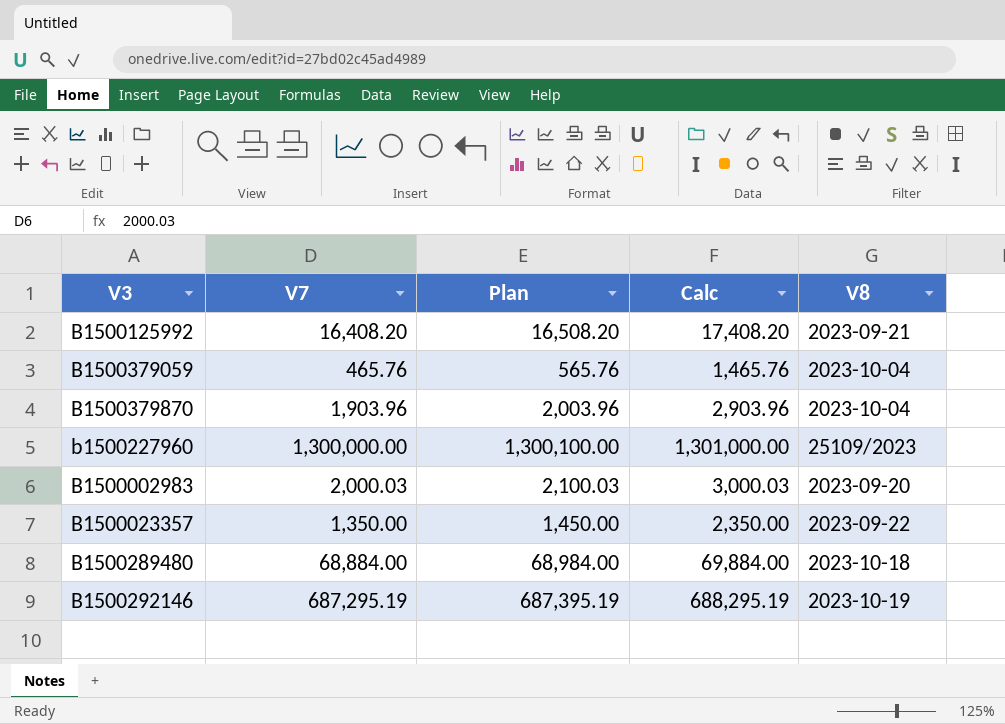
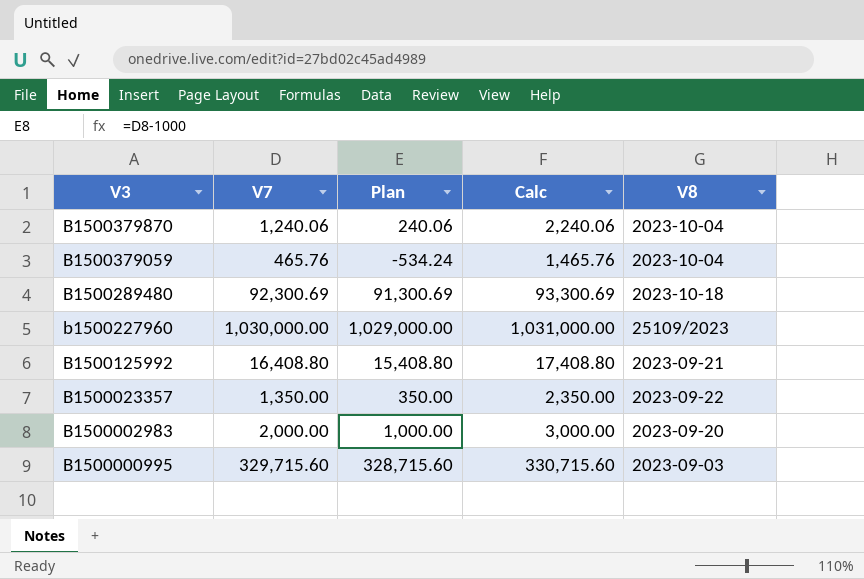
row order: none -> V3 descending
column Plan | formula: [V7] + 100 -> [V7] - 1000
row B1500292146: 687,295.19 | 687,395.19 | 688,295.19 | 2023-10-19 -> none
B1500379870 | V7: 1,903.96 -> 1,240.06
B1500379870 | Calc: 2,903.96 -> 2,240.06
B1500289480 | V7: 68,884.00 -> 92,300.69
B1500289480 | Calc: 69,884.00 -> 93,300.69
b1500227960 | V7: 1,300,000.00 -> 1,030,000.00
b1500227960 | Calc: 1,301,000.00 -> 1,031,000.00
B1500125992 | V7: 16,408.20 -> 16,408.80
B1500125992 | Calc: 17,408.20 -> 17,408.80
B1500002983 | V7: 2,000.03 -> 2,000.00
B1500002983 | Calc: 3,000.03 -> 3,000.00
row B1500000995: none -> 329,715.60 | 328,715.60 | 330,715.60 | 2023-09-03

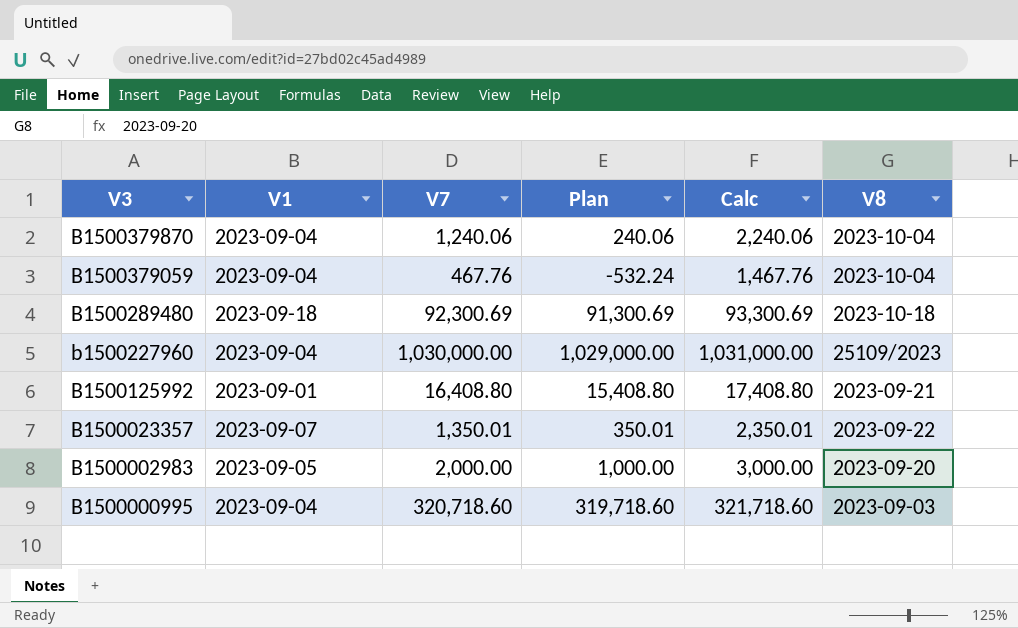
column V1 | position: none -> 2
B1500379059 | V7: 465.76 -> 467.76
B1500379059 | Plan: -534.24 -> -532.24
B1500379059 | Calc: 1,465.76 -> 1,467.76
B1500023357 | V7: 1,350.00 -> 1,350.01
B1500023357 | Plan: 350.00 -> 350.01
B1500023357 | Calc: 2,350.00 -> 2,350.01
B1500000995 | V7: 329,715.60 -> 320,718.60
B1500000995 | Plan: 328,715.60 -> 319,718.60
B1500000995 | Calc: 330,715.60 -> 321,718.60

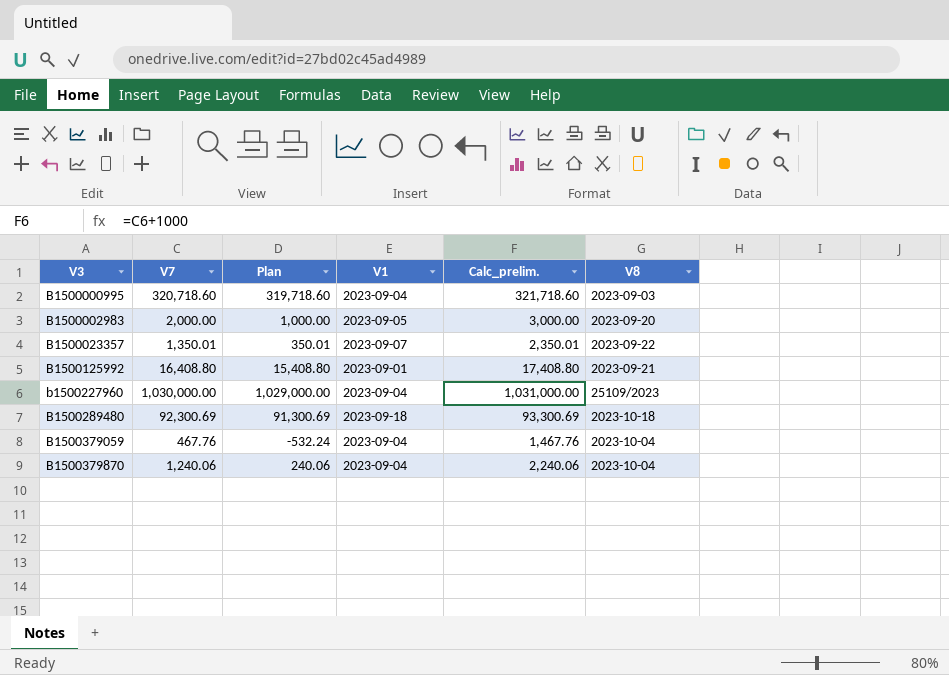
row order: V3 descending -> V3 ascending
column V1 | position: 2 -> 4
column name: Calc -> Calc_prelim.

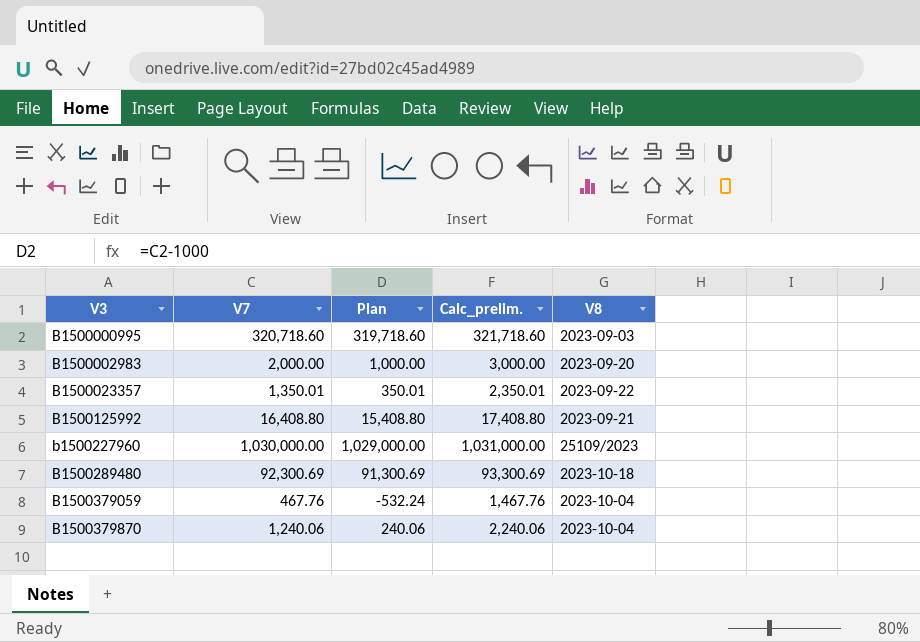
column V1 | position: 4 -> none

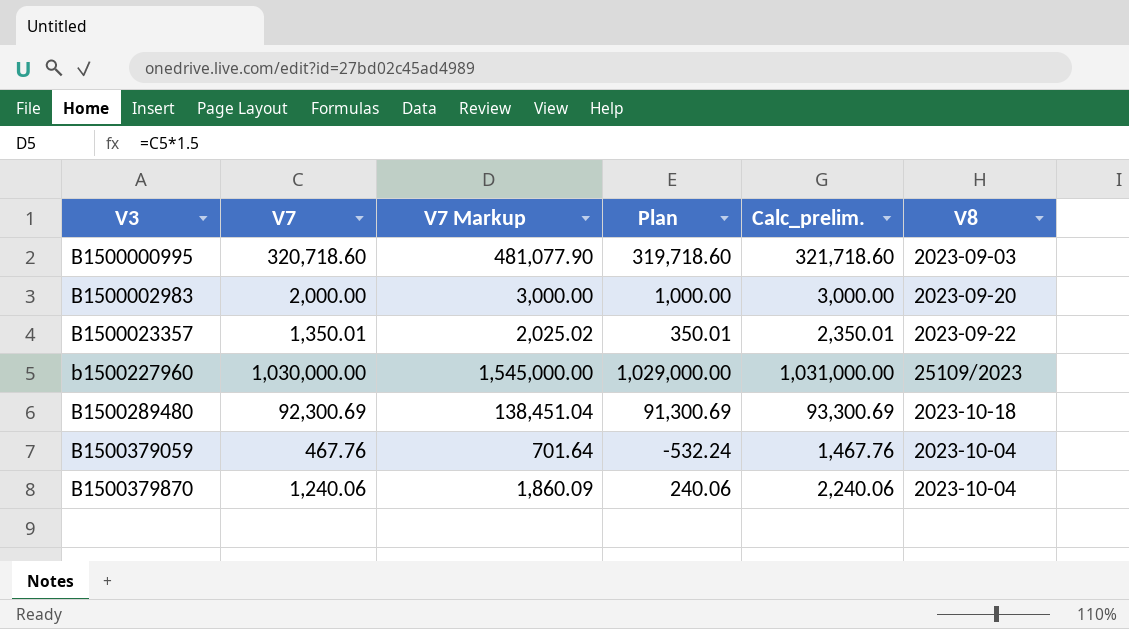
column V7 Markup | formula: none -> [V7] * 1.5
row B1500125992: 16,408.80 | 15,408.80 | 17,408.80 | 2023-09-21 -> none

